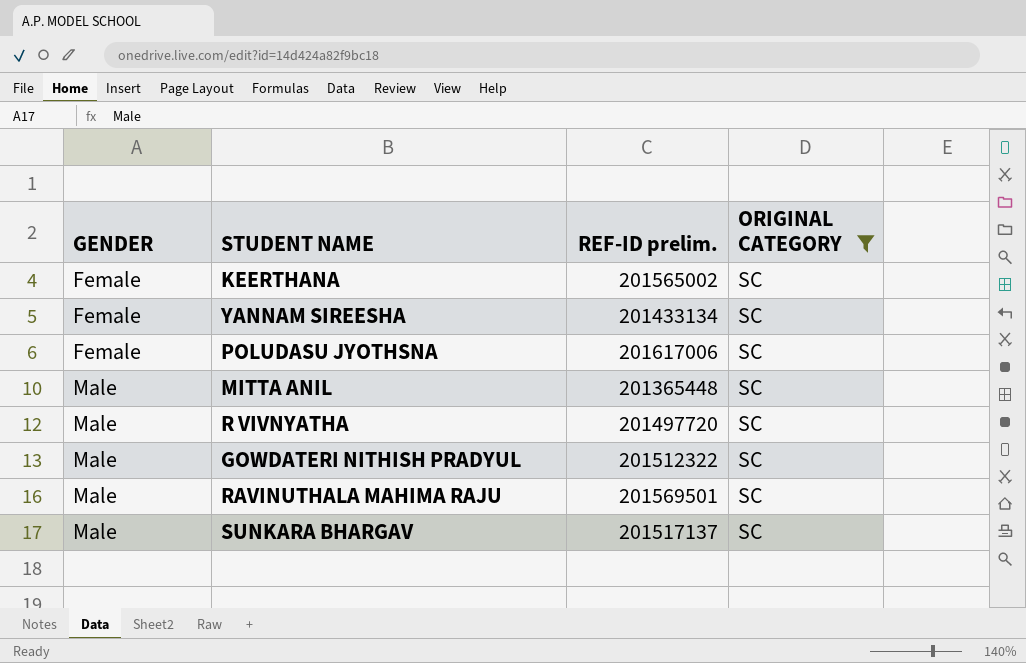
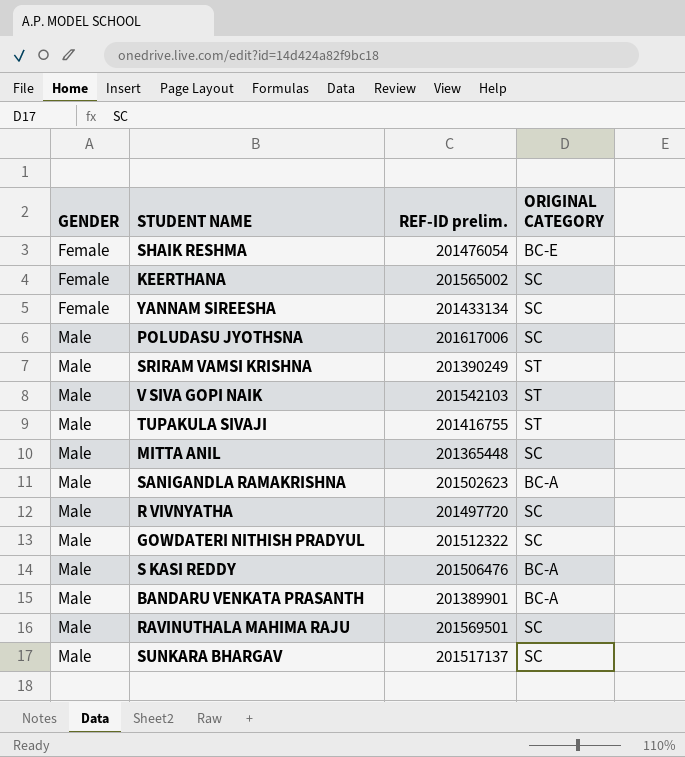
filter: ORIGINAL CATEGORY = SC -> none
POLUDASU JYOTHSNA | GENDER: Female -> Male

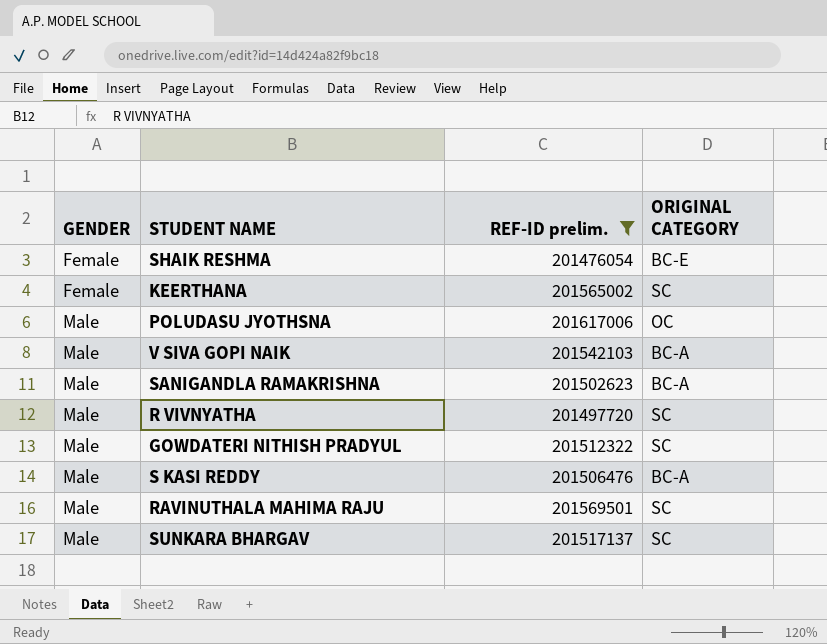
filter: none -> REF-ID prelim. >= 201476054
POLUDASU JYOTHSNA | ORIGINAL CATEGORY: SC -> OC
V SIVA GOPI NAIK | ORIGINAL CATEGORY: ST -> BC-A

